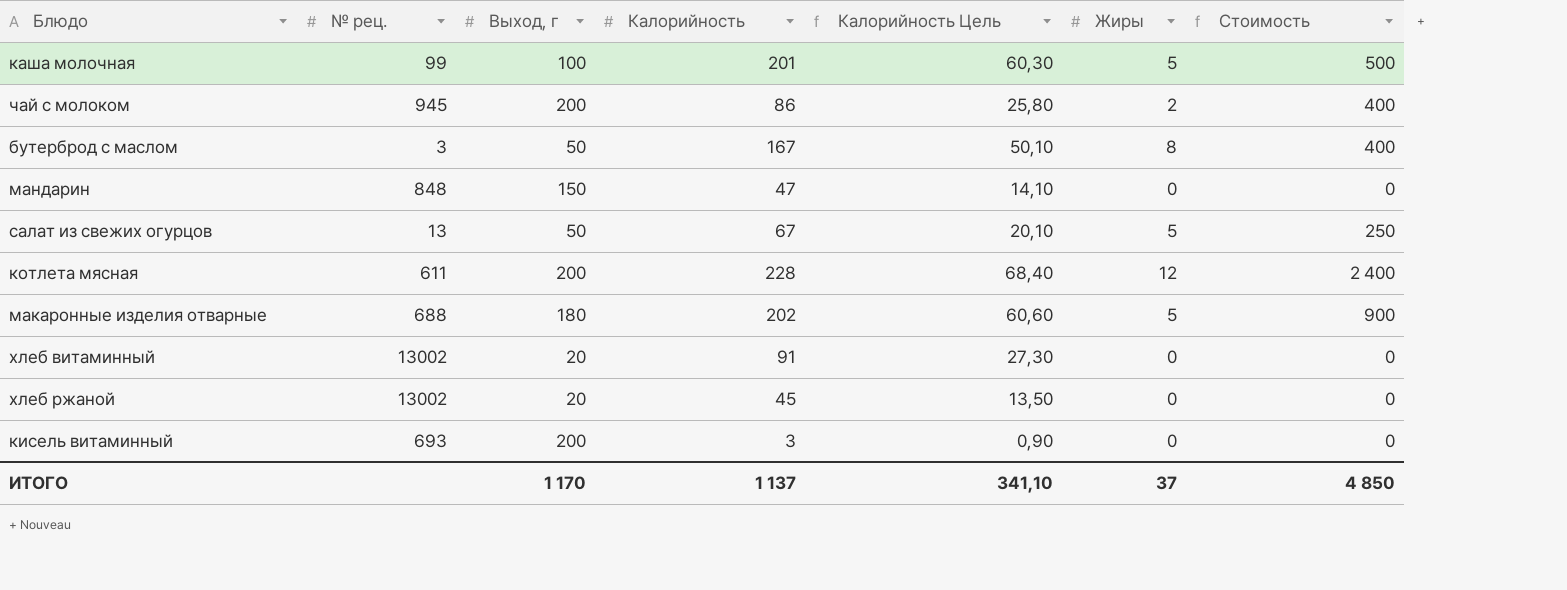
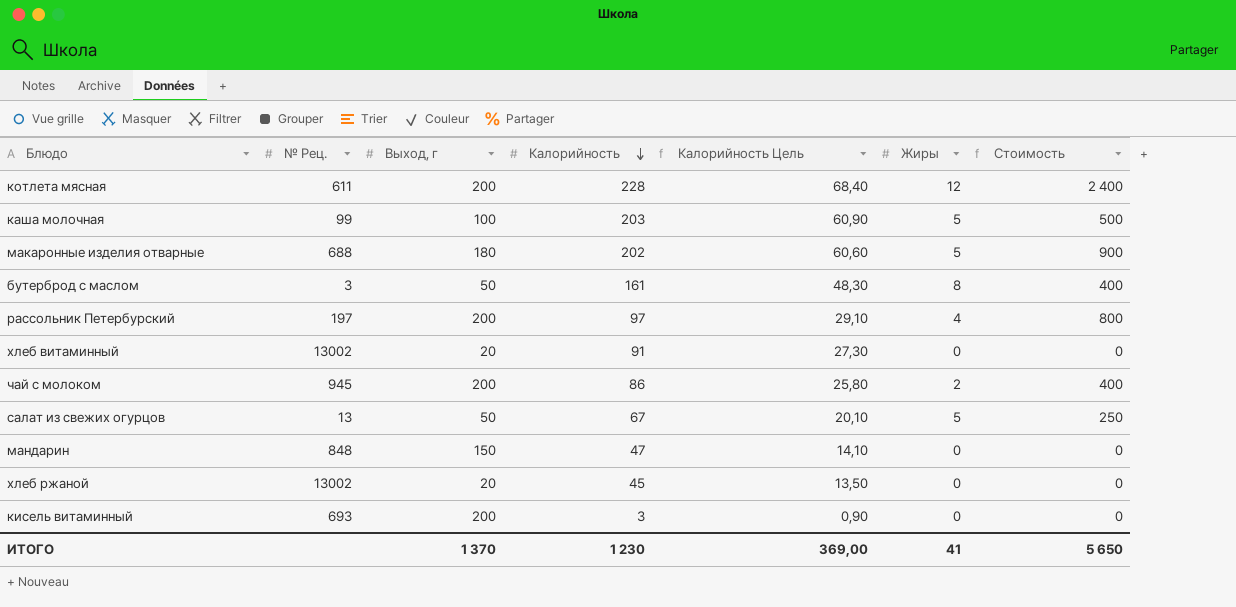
row order: none -> Калорийность descending
column name: № рец. -> № Рец.
каша молочная | Калорийность: 201 -> 203
каша молочная | Калорийность Цель: 60,30 -> 60,90
бутерброд с маслом | Калорийность: 167 -> 161
бутерброд с маслом | Калорийность Цель: 50,10 -> 48,30
row рассольник Петербурский: none -> 197 | 200 | 97 | 29,10 | 4 | 800
ИТОГО | Выход, г: 1 170 -> 1 370
ИТОГО | Калорийность: 1 137 -> 1 230
ИТОГО | Калорийность Цель: 341,10 -> 369,00
ИТОГО | Жиры: 37 -> 41
ИТОГО | Стоимость: 4 850 -> 5 650

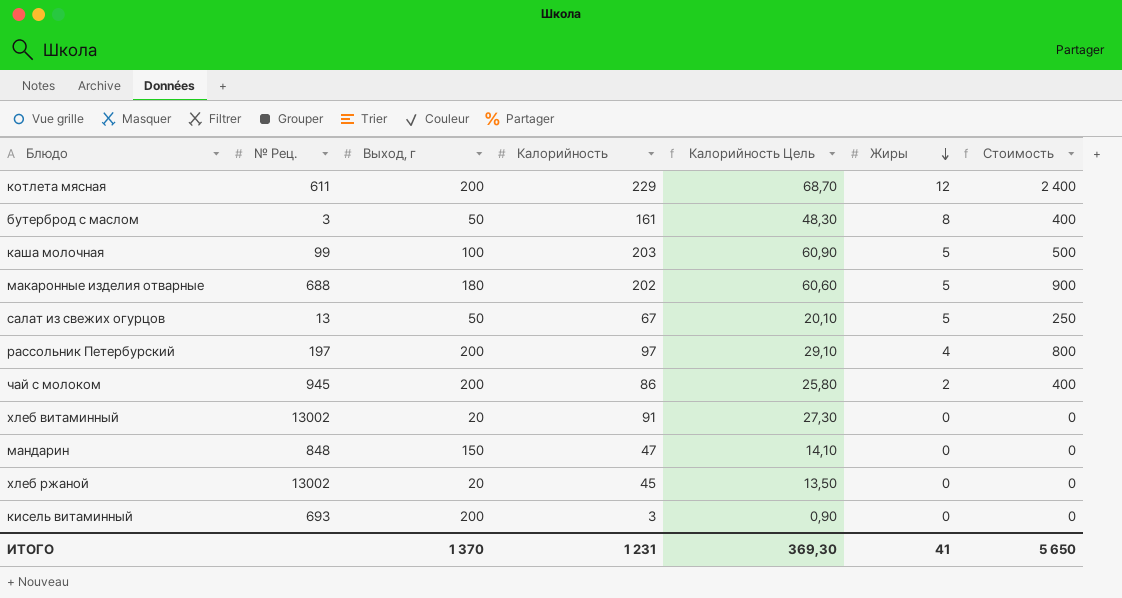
row order: Калорийность descending -> Жиры descending
котлета мясная | Калорийность: 228 -> 229
котлета мясная | Калорийность Цель: 68,40 -> 68,70
ИТОГО | Калорийность: 1 230 -> 1 231
ИТОГО | Калорийность Цель: 369,00 -> 369,30

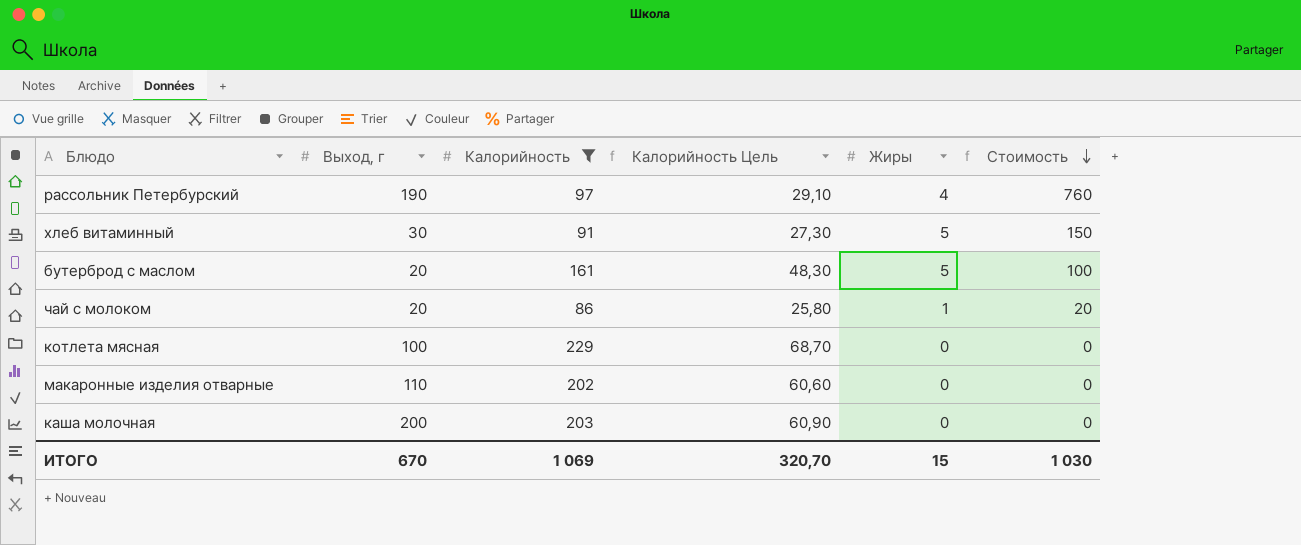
filter: none -> Калорийность >= 86
row order: Жиры descending -> Стоимость descending
column № Рец. | position: 2 -> none
рассольник Петербурский | Выход, г: 200 -> 190
рассольник Петербурский | Стоимость: 800 -> 760
хлеб витаминный | Выход, г: 20 -> 30
хлеб витаминный | Жиры: 0 -> 5
хлеб витаминный | Стоимость: 0 -> 150
бутерброд с маслом | Выход, г: 50 -> 20
бутерброд с маслом | Жиры: 8 -> 5
бутерброд с маслом | Стоимость: 400 -> 100
чай с молоком | Выход, г: 200 -> 20
чай с молоком | Жиры: 2 -> 1
чай с молоком | Стоимость: 400 -> 20
котлета мясная | Выход, г: 200 -> 100
котлета мясная | Жиры: 12 -> 0
котлета мясная | Стоимость: 2 400 -> 0
макаронные изделия отварные | Выход, г: 180 -> 110
макаронные изделия отварные | Жиры: 5 -> 0
макаронные изделия отварные | Стоимость: 900 -> 0
каша молочная | Выход, г: 100 -> 200
каша молочная | Жиры: 5 -> 0
каша молочная | Стоимость: 500 -> 0
ИТОГО | Выход, г: 1 370 -> 670
ИТОГО | Калорийность: 1 231 -> 1 069
ИТОГО | Калорийность Цель: 369,30 -> 320,70
ИТОГО | Жиры: 41 -> 15
ИТОГО | Стоимость: 5 650 -> 1 030

